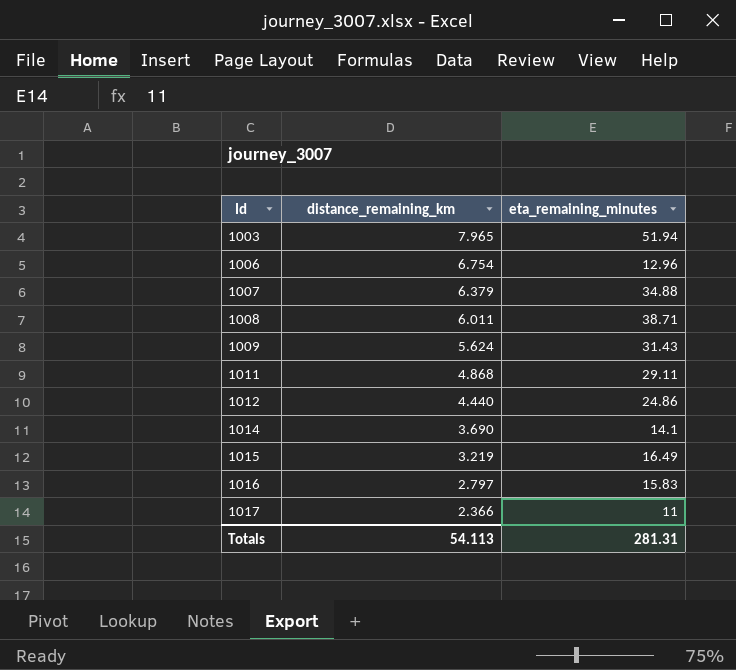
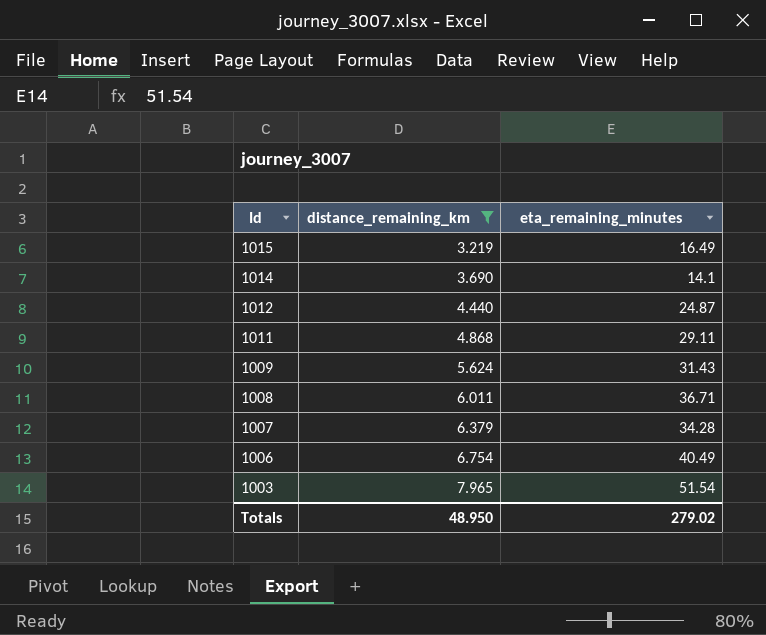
filter: none -> distance_remaining_km >= 3.219
row order: Id ascending -> Id descending
1012 | eta_remaining_minutes: 24.86 -> 24.87
1008 | eta_remaining_minutes: 38.71 -> 36.71
1007 | eta_remaining_minutes: 34.88 -> 34.28
1006 | eta_remaining_minutes: 12.96 -> 40.49
1003 | eta_remaining_minutes: 51.94 -> 51.54
Totals | distance_remaining_km: 54.113 -> 48.950
Totals | eta_remaining_minutes: 281.31 -> 279.02

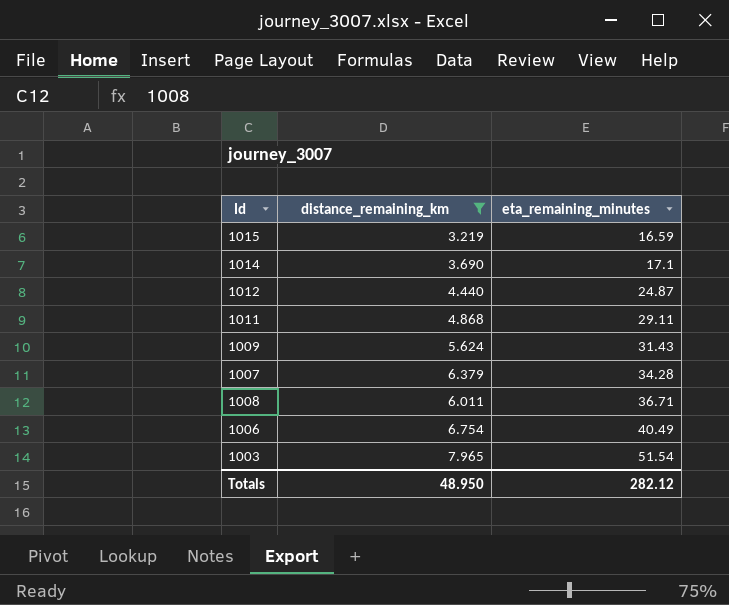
row order: Id descending -> eta_remaining_minutes ascending
1015 | eta_remaining_minutes: 16.49 -> 16.59
1014 | eta_remaining_minutes: 14.1 -> 17.1
Totals | eta_remaining_minutes: 279.02 -> 282.12

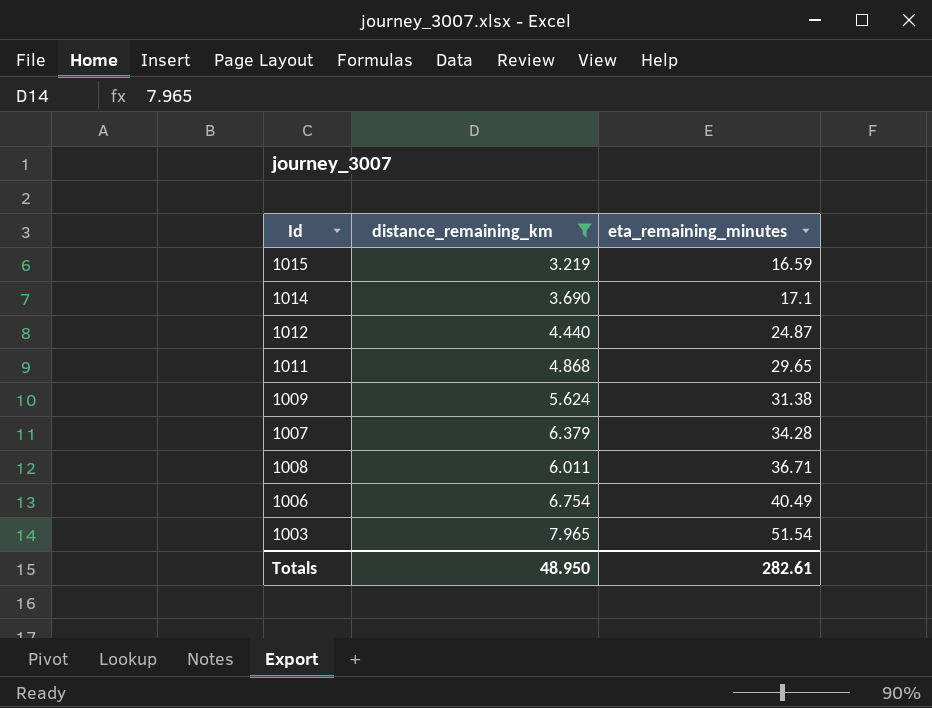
1011 | eta_remaining_minutes: 29.11 -> 29.65
1009 | eta_remaining_minutes: 31.43 -> 31.38
Totals | eta_remaining_minutes: 282.12 -> 282.61

